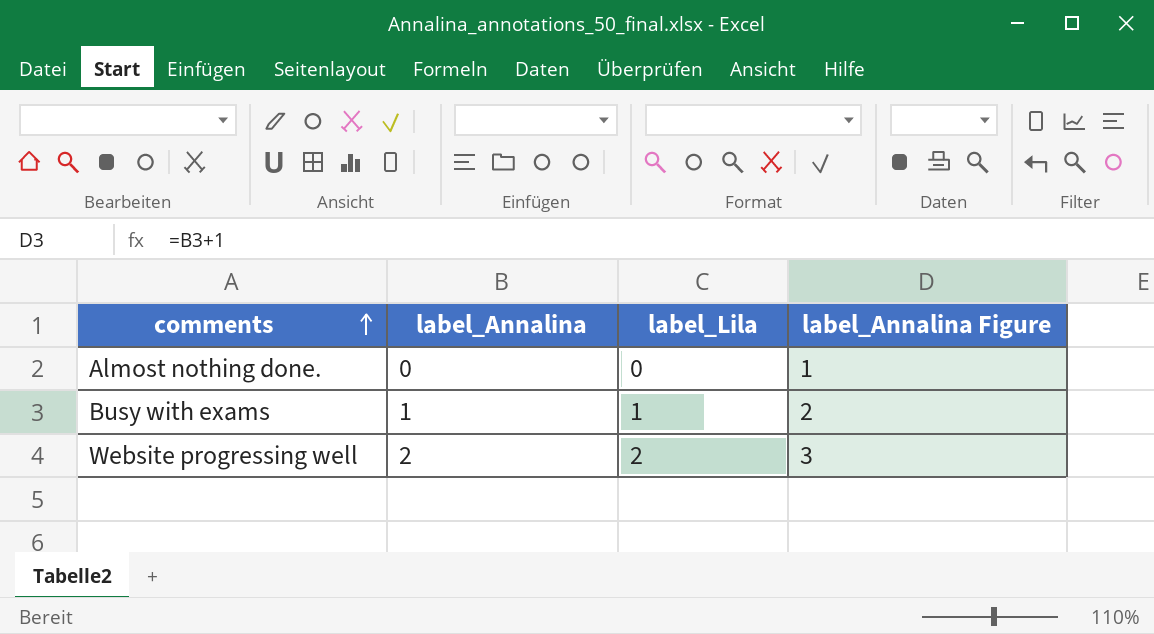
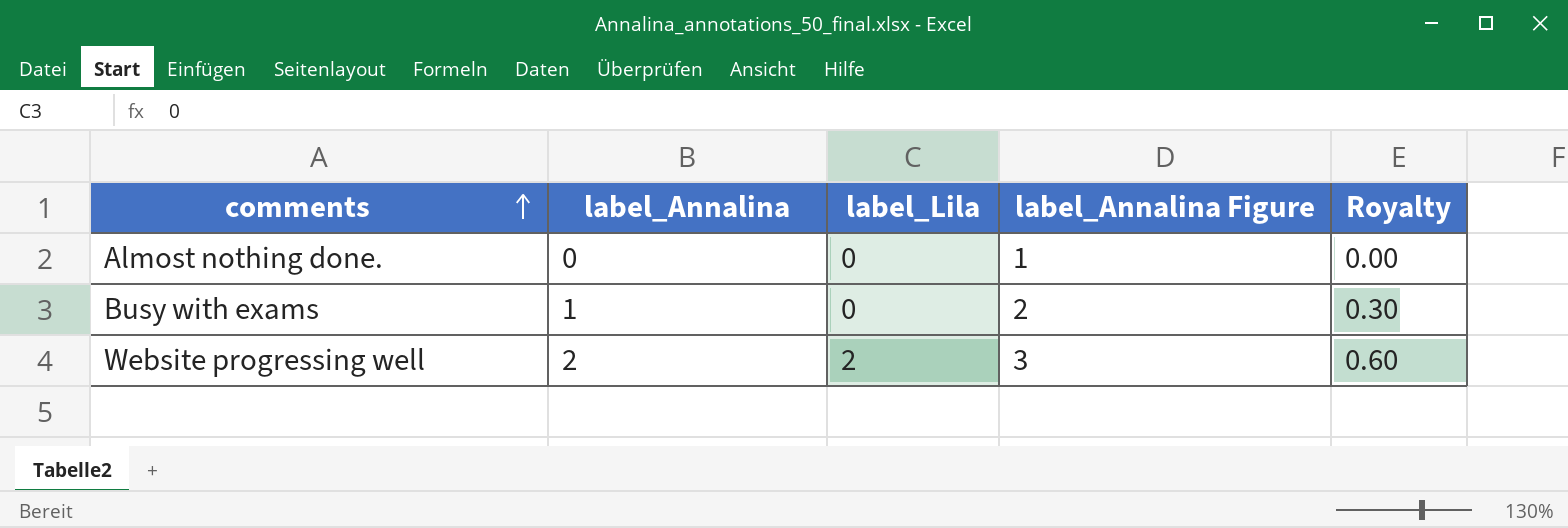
column Royalty | formula: none -> [label_Annalina] * 0.3
Busy with exams | label_Lila: 1 -> 0

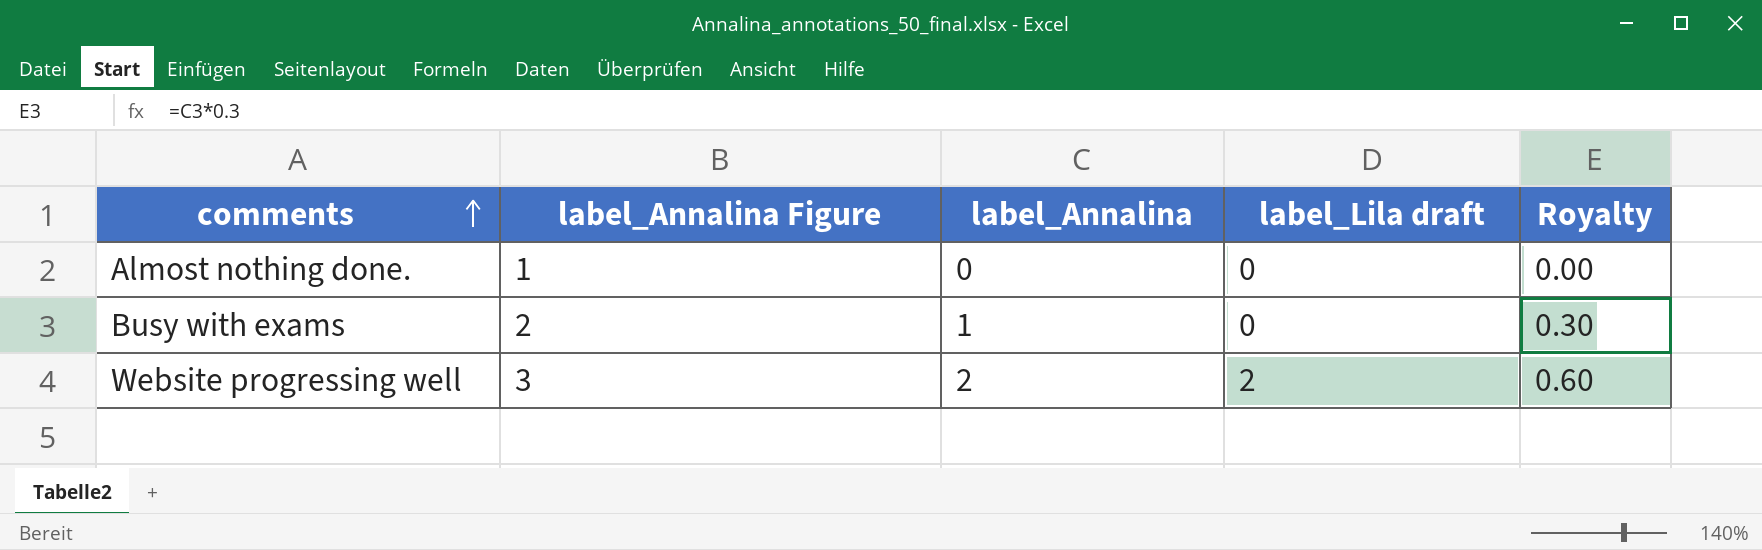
column label_Annalina Figure | position: 4 -> 2
column name: label_Lila -> label_Lila draft

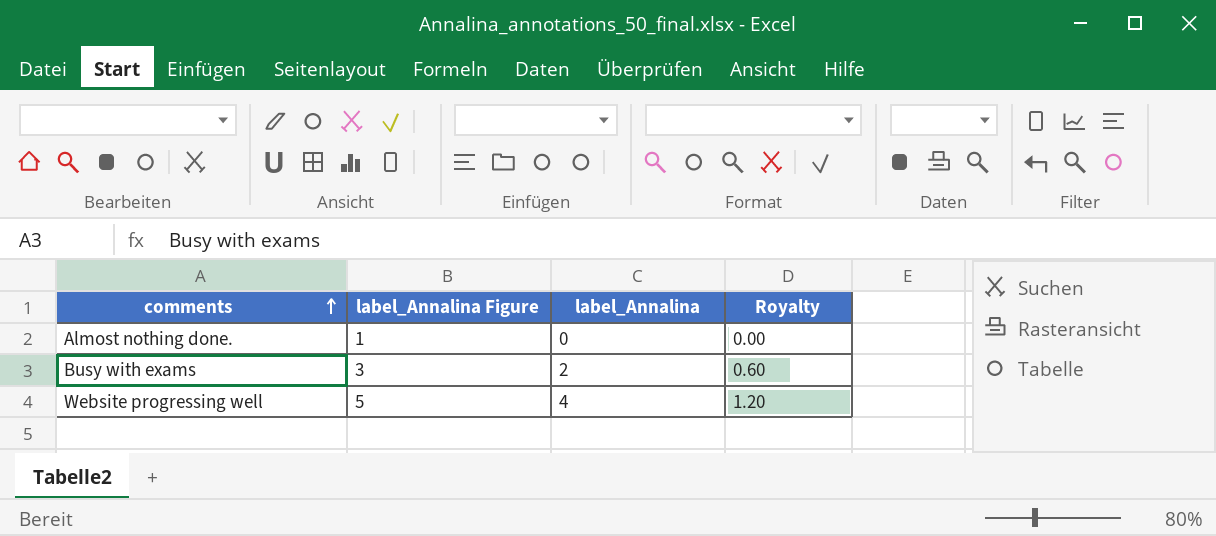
column label_Lila draft | position: 4 -> none
Busy with exams | label_Annalina Figure: 2 -> 3
Busy with exams | label_Annalina: 1 -> 2
Busy with exams | Royalty: 0.30 -> 0.60
Website progressing well | label_Annalina Figure: 3 -> 5
Website progressing well | label_Annalina: 2 -> 4
Website progressing well | Royalty: 0.60 -> 1.20

